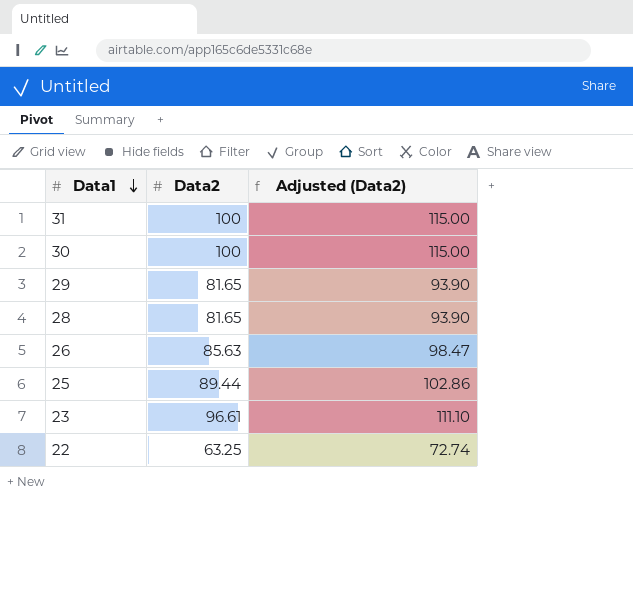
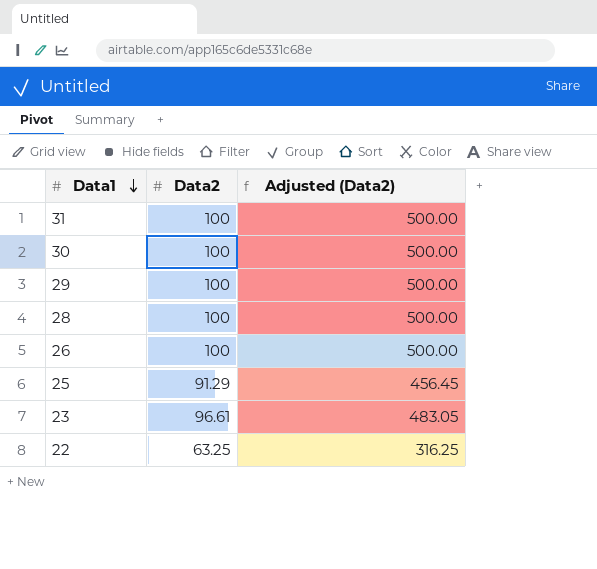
column Adjusted (Data2) | formula: [Data2] * 1.15 -> [Data2] * 5
29 | Data2: 81.65 -> 100
28 | Data2: 81.65 -> 100
26 | Data2: 85.63 -> 100
25 | Data2: 89.44 -> 91.29

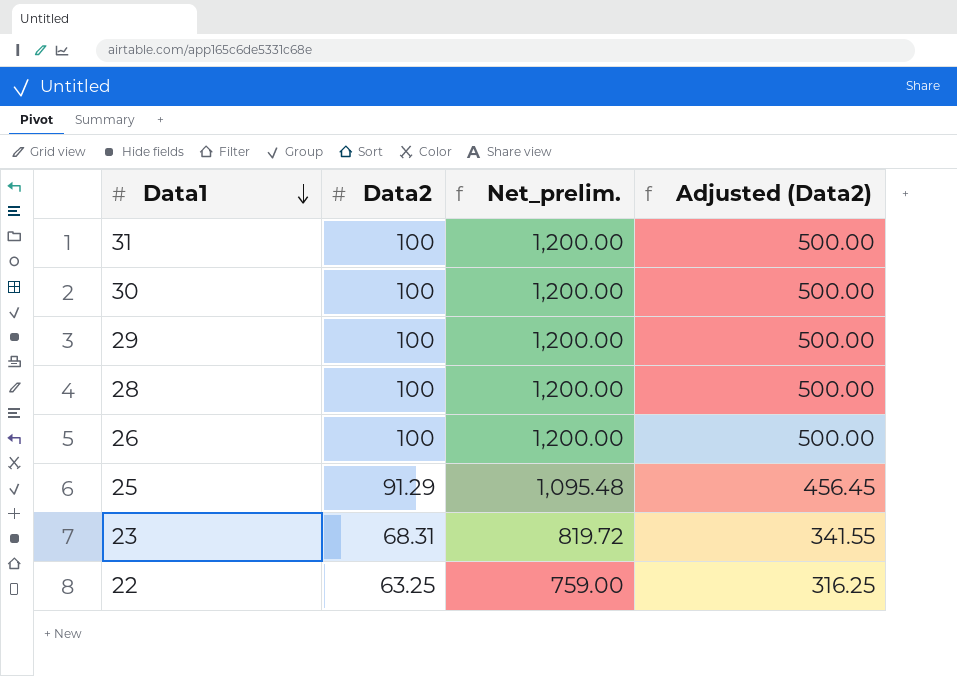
column Net_prelim. | formula: none -> [Data2] * 12
23 | Data2: 96.61 -> 68.31
23 | Adjusted (Data2): 483.05 -> 341.55

